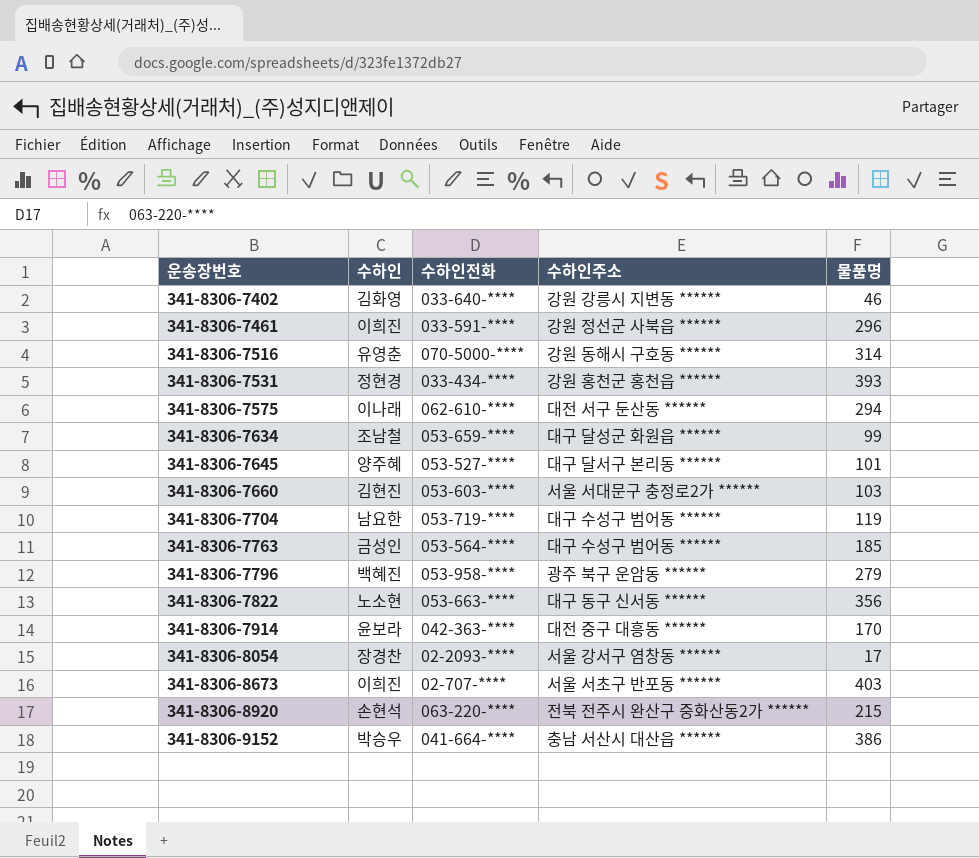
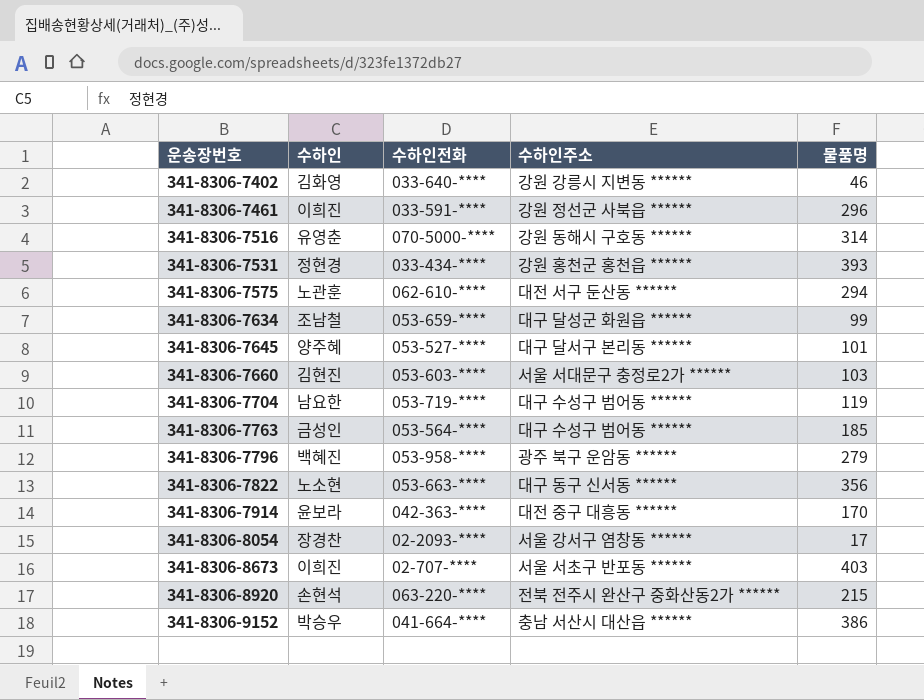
341-8306-7575 | 수하인: 이나래 -> 노관훈

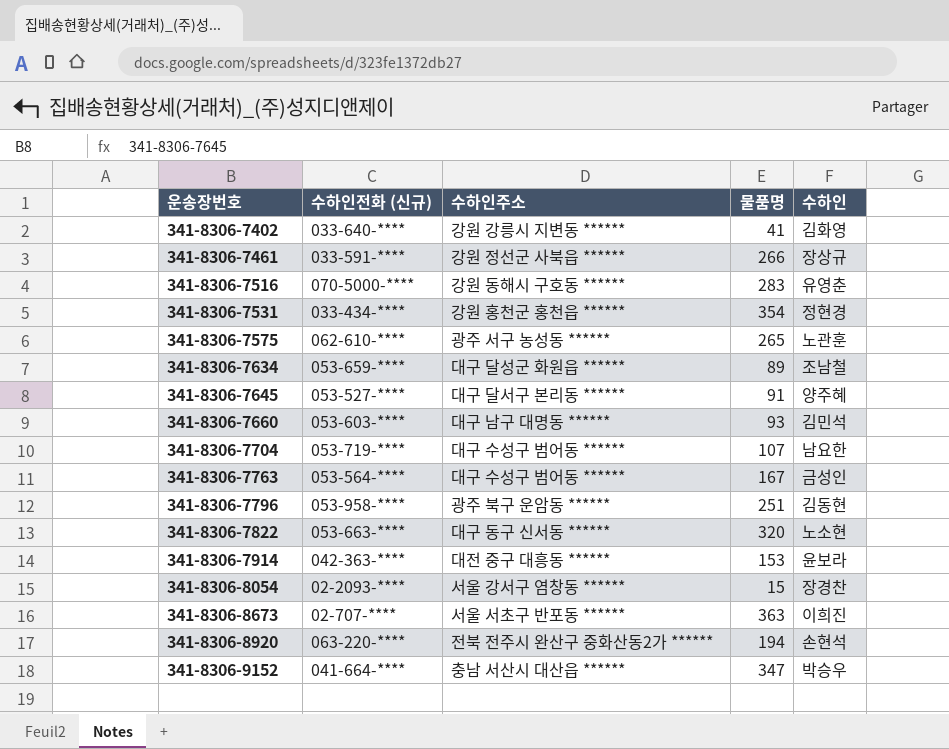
column name: 수하인전화 -> 수하인전화 (신규)
column 수하인 | position: 2 -> 5
341-8306-7402 | 물품명: 46 -> 41
341-8306-7461 | 물품명: 296 -> 266
341-8306-7461 | 수하인: 이희진 -> 장상규
341-8306-7516 | 물품명: 314 -> 283
341-8306-7531 | 물품명: 393 -> 354
341-8306-7575 | 수하인주소: 대전 서구 둔산동 ****** -> 광주 서구 농성동 ******
341-8306-7575 | 물품명: 294 -> 265
341-8306-7634 | 물품명: 99 -> 89
341-8306-7645 | 물품명: 101 -> 91
341-8306-7660 | 수하인주소: 서울 서대문구 충정로2가 ****** -> 대구 남구 대명동 ******
341-8306-7660 | 물품명: 103 -> 93
341-8306-7660 | 수하인: 김현진 -> 김민석
341-8306-7704 | 물품명: 119 -> 107
341-8306-7763 | 물품명: 185 -> 167
341-8306-7796 | 물품명: 279 -> 251
341-8306-7796 | 수하인: 백혜진 -> 김동현
341-8306-7822 | 물품명: 356 -> 320
341-8306-7914 | 물품명: 170 -> 153
341-8306-8054 | 물품명: 17 -> 15
341-8306-8673 | 물품명: 403 -> 363
341-8306-8920 | 물품명: 215 -> 194
341-8306-9152 | 물품명: 386 -> 347

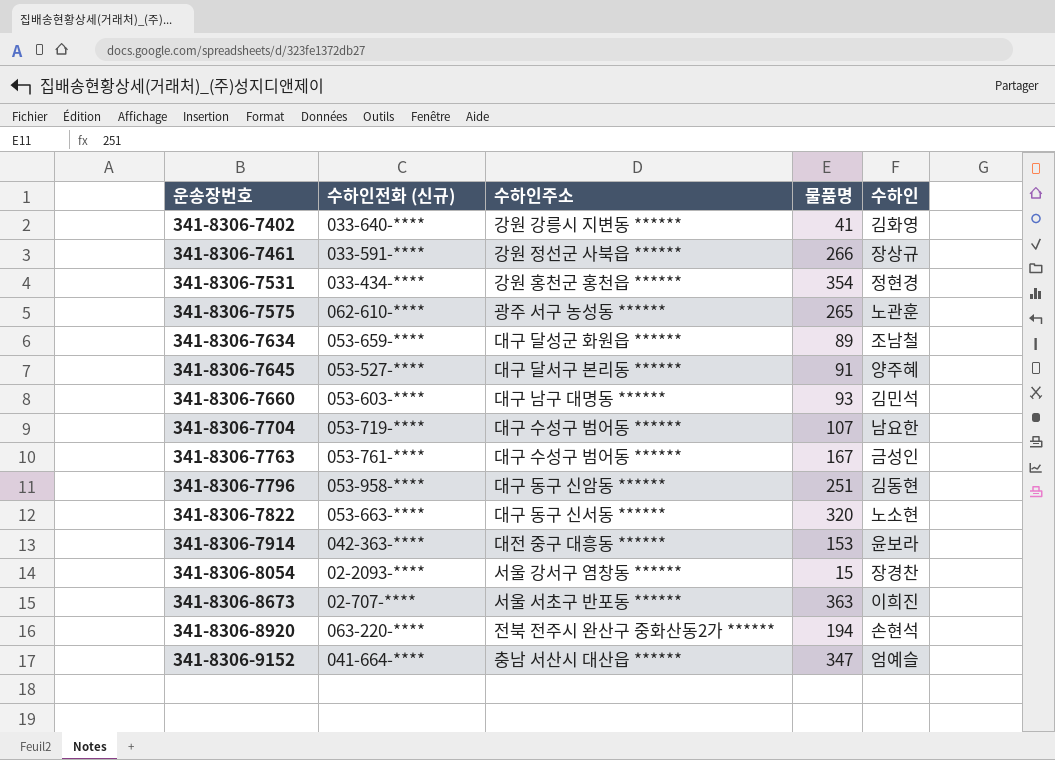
row 341-8306-7516: 070-5000-**** | 강원 동해시 구호동 ****** | 283 | 유영춘 -> none
341-8306-7763 | 수하인전화 (신규): 053-564-**** -> 053-761-****
341-8306-7796 | 수하인주소: 광주 북구 운암동 ****** -> 대구 동구 신암동 ******
341-8306-9152 | 수하인: 박승우 -> 엄예슬

